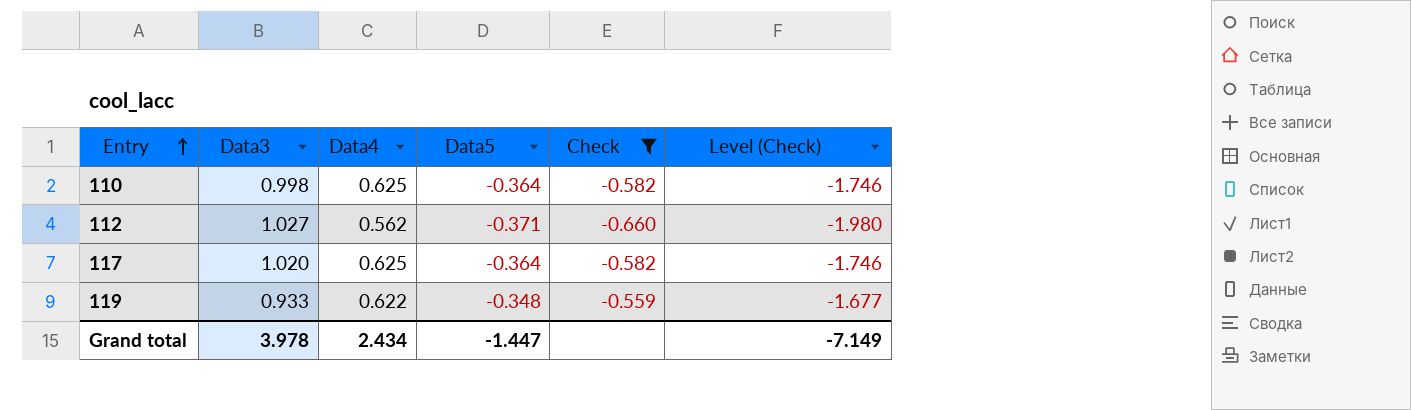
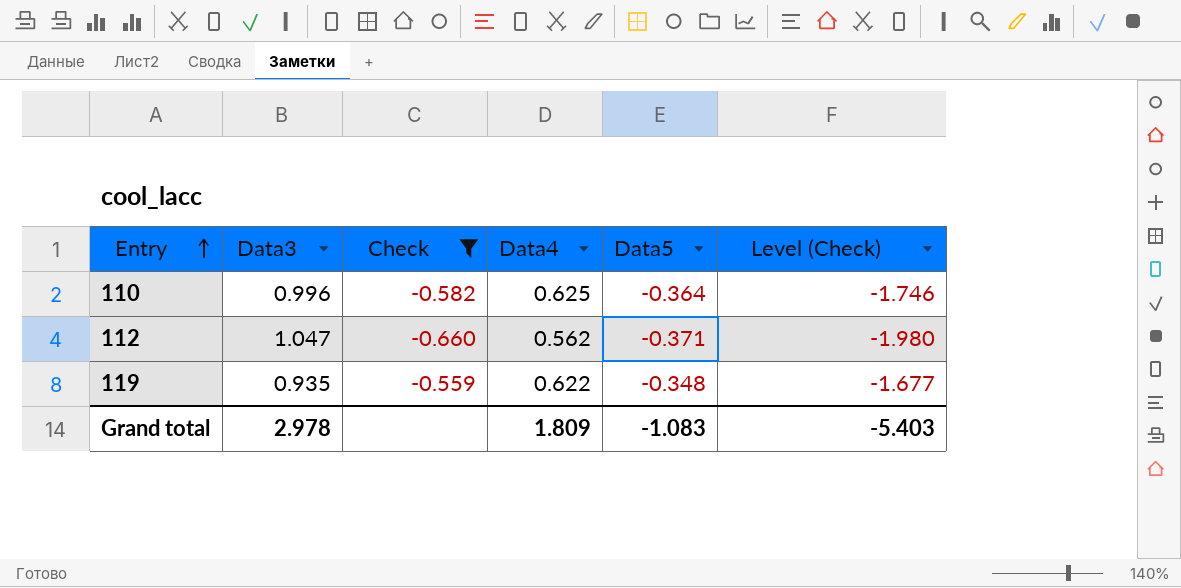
column Check | position: 5 -> 3
row 117: 1.020 | 0.625 | -0.364 | -0.582 | -1.746 -> none
110 | Data3: 0.998 -> 0.996
112 | Data3: 1.027 -> 1.047
119 | Data3: 0.933 -> 0.935
Grand total | Data3: 3.978 -> 2.978
Grand total | Data4: 2.434 -> 1.809
Grand total | Data5: -1.447 -> -1.083
Grand total | Level (Check): -7.149 -> -5.403

